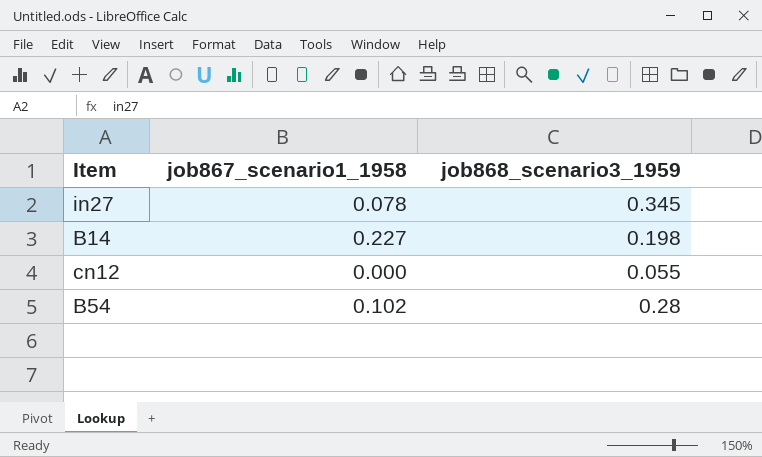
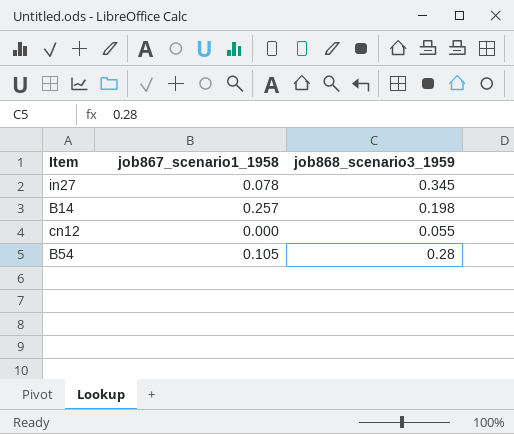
B14 | job867_scenario1_1958: 0.227 -> 0.257
B54 | job867_scenario1_1958: 0.102 -> 0.105

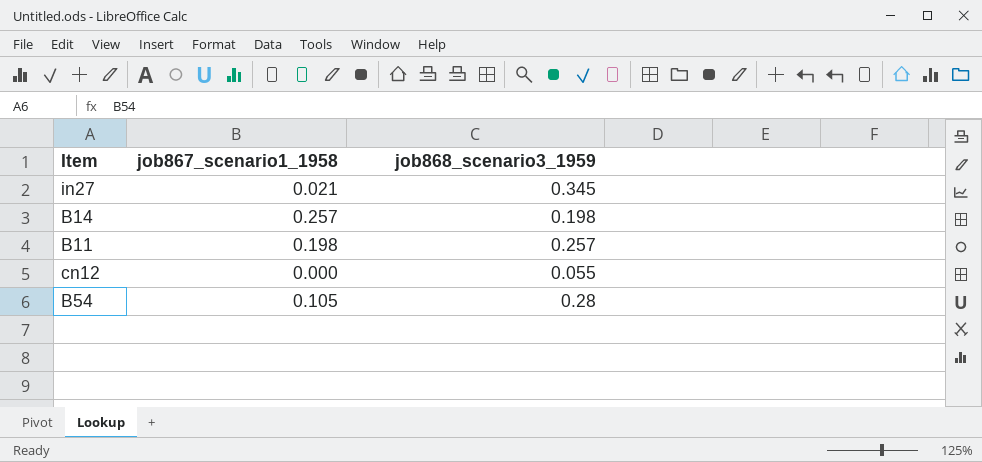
in27 | job867_scenario1_1958: 0.078 -> 0.021
row B11: none -> 0.198 | 0.257

